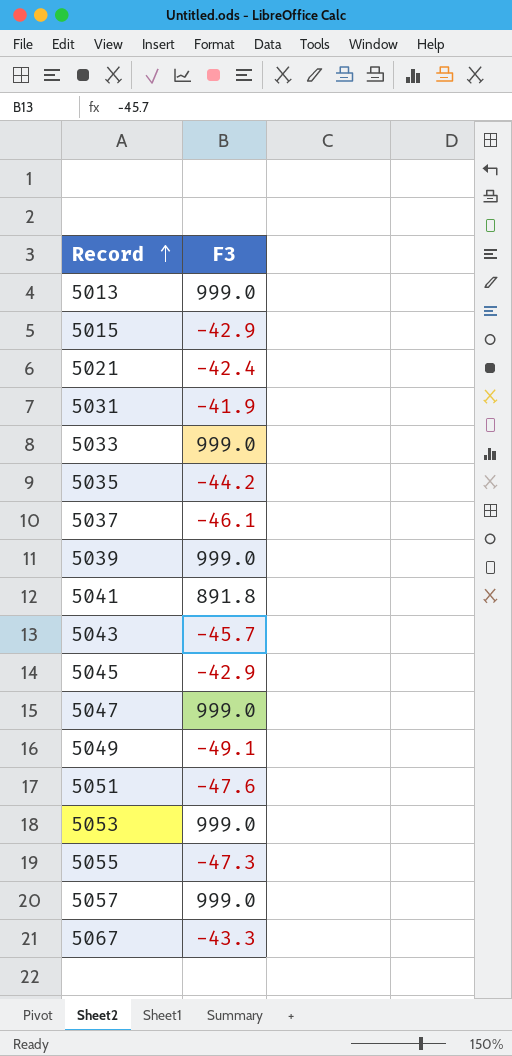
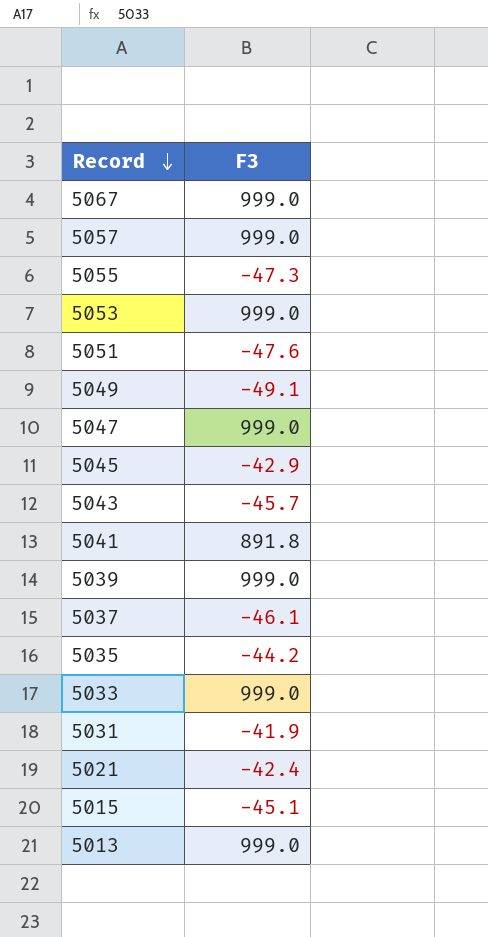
row order: Record ascending -> Record descending
5067 | F3: -43.3 -> 999.0
5015 | F3: -42.9 -> -45.1

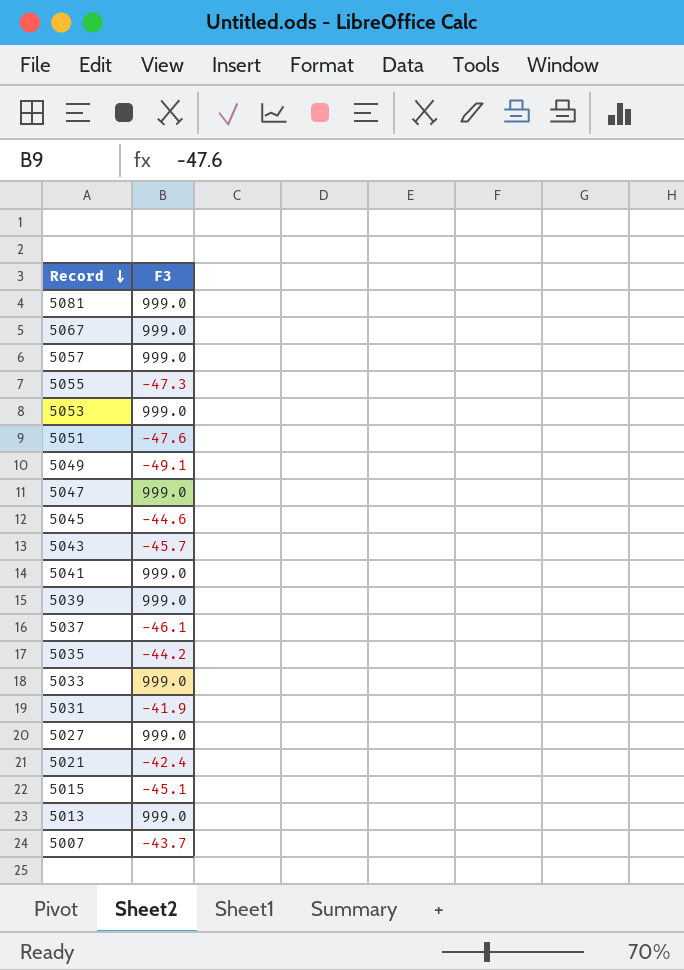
row 5081: none -> 999.0
5045 | F3: -42.9 -> -44.6
5041 | F3: 891.8 -> 999.0
row 5027: none -> 999.0
row 5007: none -> -43.7

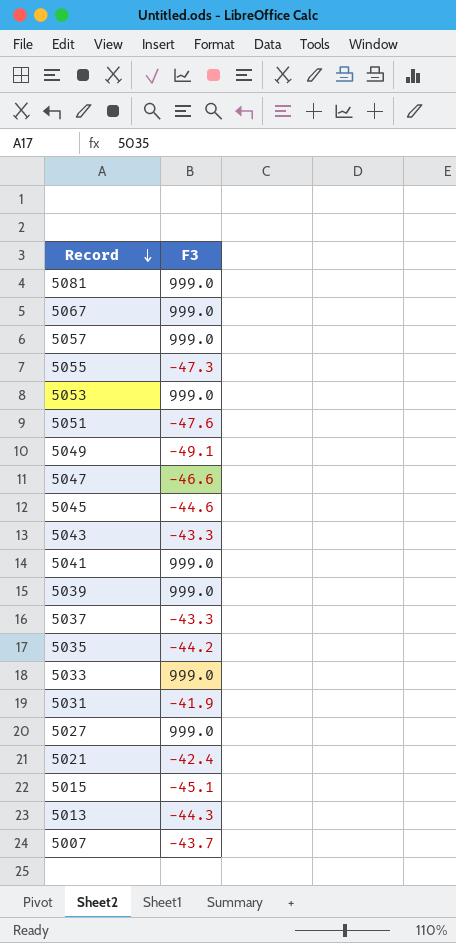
5047 | F3: 999.0 -> -46.6
5043 | F3: -45.7 -> -43.3
5037 | F3: -46.1 -> -43.3
5013 | F3: 999.0 -> -44.3

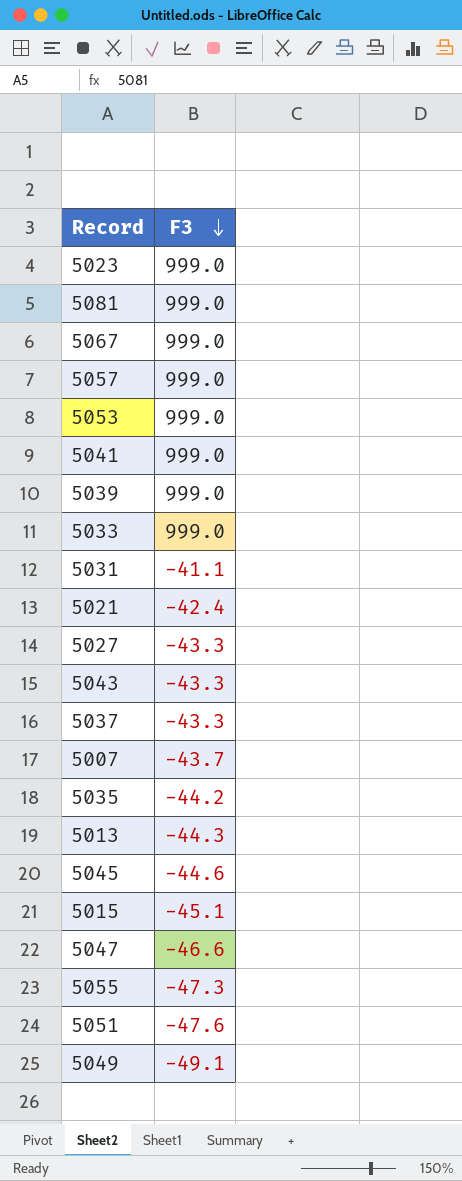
row order: Record descending -> F3 descending
row 5023: none -> 999.0
5031 | F3: -41.9 -> -41.1
5027 | F3: 999.0 -> -43.3

